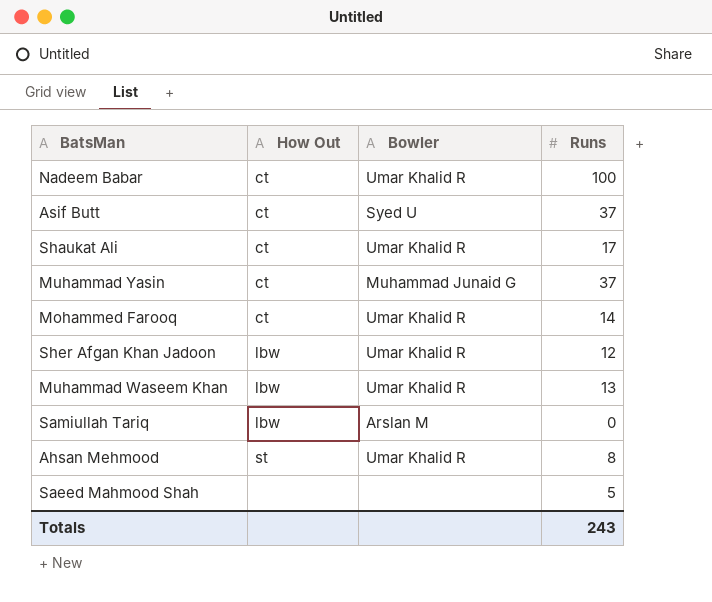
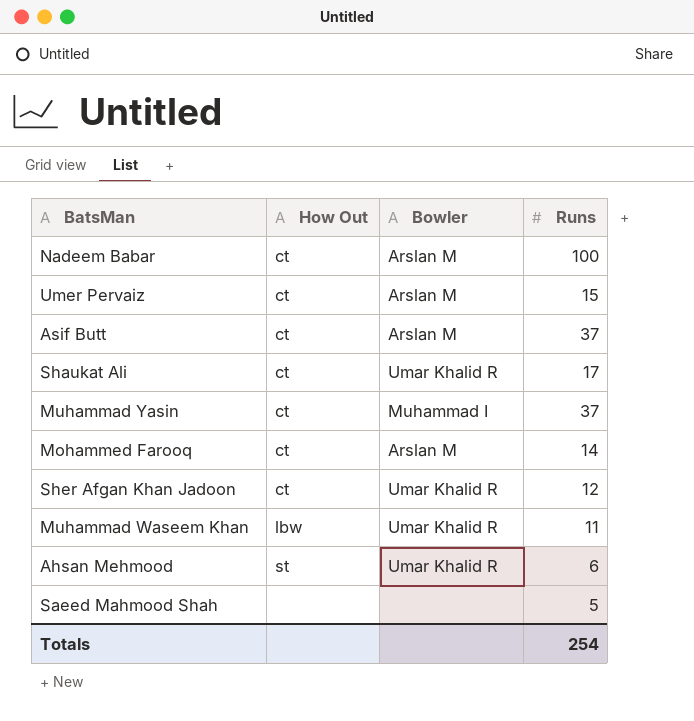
row Samiullah Tariq: lbw | Arslan M | 0 -> none
Nadeem Babar | Bowler: Umar Khalid R -> Arslan M
row Umer Pervaiz: none -> ct | Arslan M | 15
Asif Butt | Bowler: Syed U -> Arslan M
Muhammad Yasin | Bowler: Muhammad Junaid G -> Muhammad I
Mohammed Farooq | Bowler: Umar Khalid R -> Arslan M
Sher Afgan Khan Jadoon | How Out: lbw -> ct
Muhammad Waseem Khan | Runs: 13 -> 11
Ahsan Mehmood | Runs: 8 -> 6
Totals | Runs: 243 -> 254

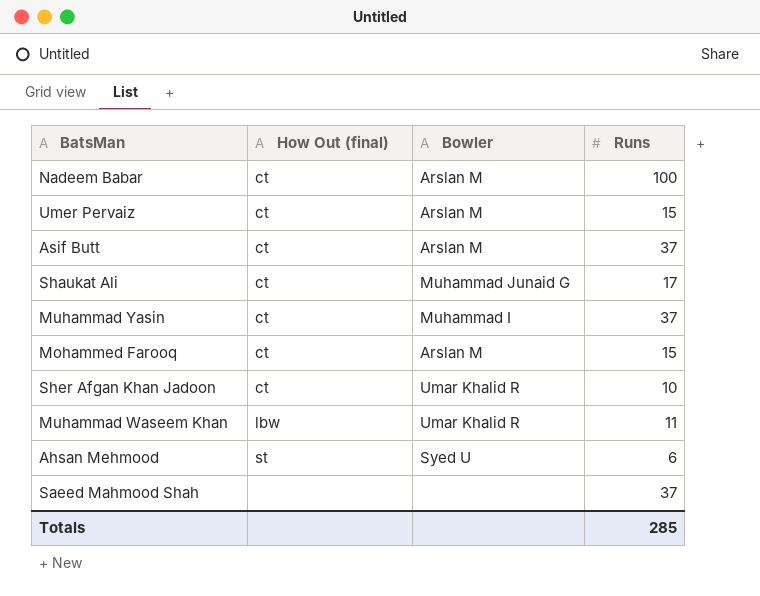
column name: How Out -> How Out (final)
Shaukat Ali | Bowler: Umar Khalid R -> Muhammad Junaid G
Mohammed Farooq | Runs: 14 -> 15
Sher Afgan Khan Jadoon | Runs: 12 -> 10
Ahsan Mehmood | Bowler: Umar Khalid R -> Syed U
Saeed Mahmood Shah | Runs: 5 -> 37
Totals | Runs: 254 -> 285

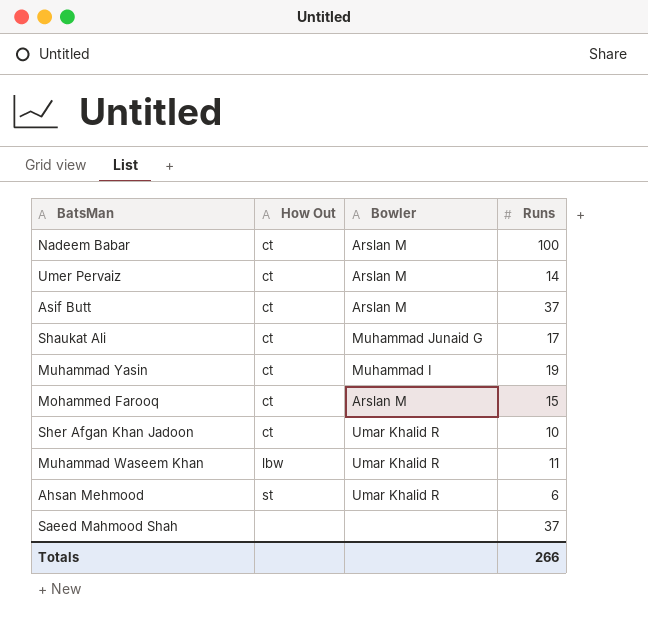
column name: How Out (final) -> How Out
Umer Pervaiz | Runs: 15 -> 14
Muhammad Yasin | Runs: 37 -> 19
Ahsan Mehmood | Bowler: Syed U -> Umar Khalid R
Totals | Runs: 285 -> 266

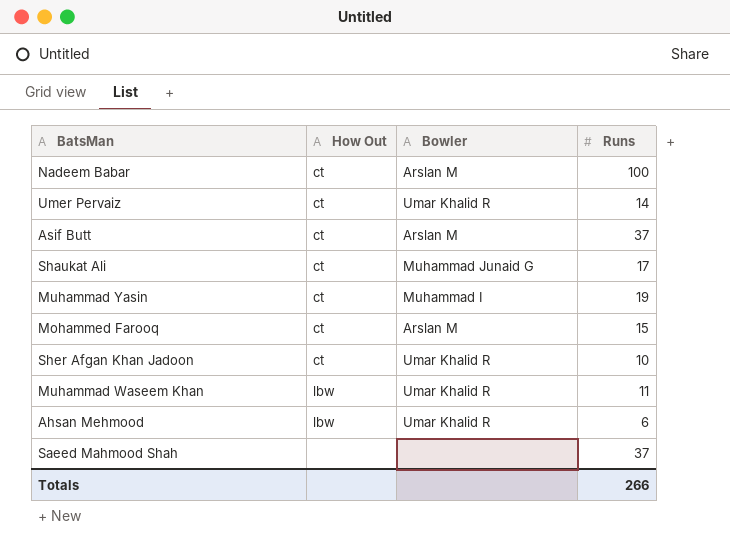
Umer Pervaiz | Bowler: Arslan M -> Umar Khalid R
Ahsan Mehmood | How Out: st -> lbw

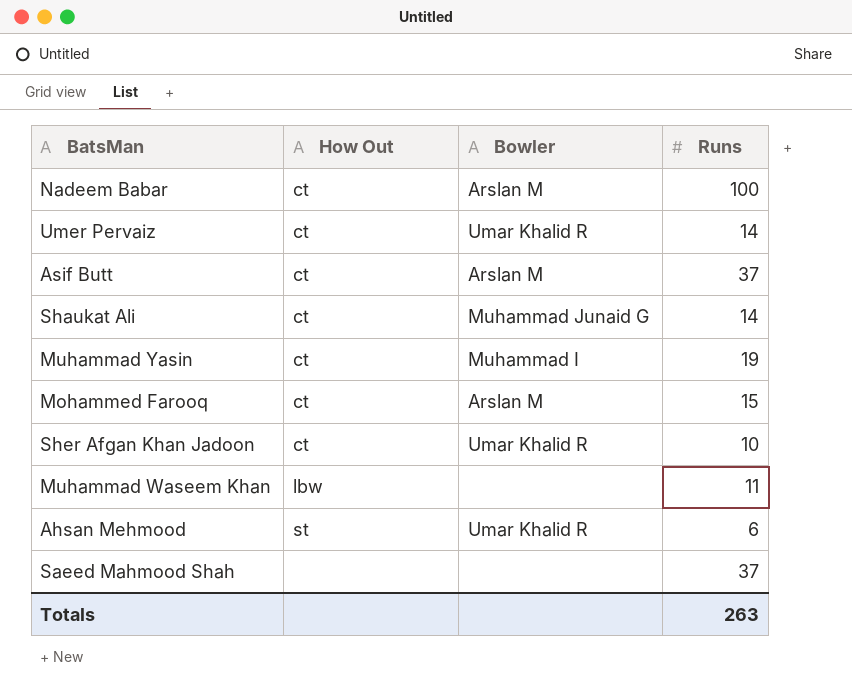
Shaukat Ali | Runs: 17 -> 14
Muhammad Waseem Khan | Bowler: Umar Khalid R -> none
Ahsan Mehmood | How Out: lbw -> st
Totals | Runs: 266 -> 263

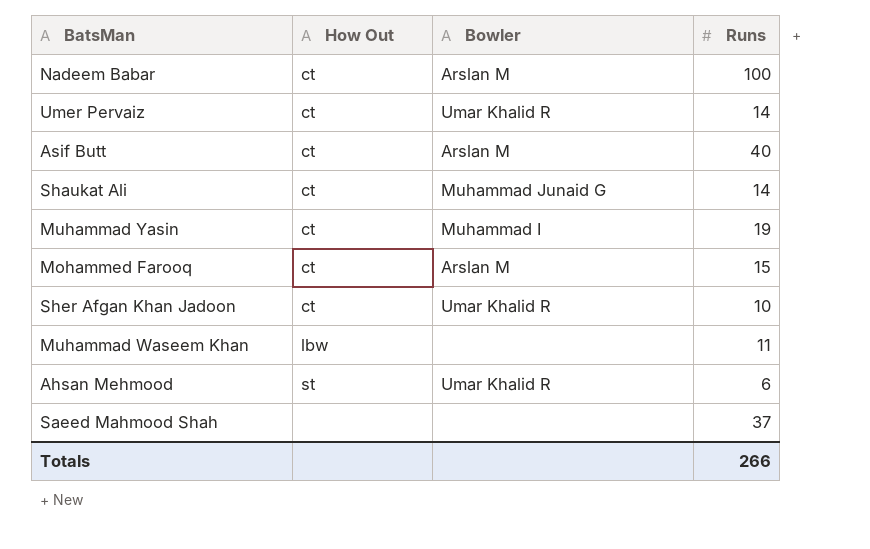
Asif Butt | Runs: 37 -> 40
Totals | Runs: 263 -> 266

